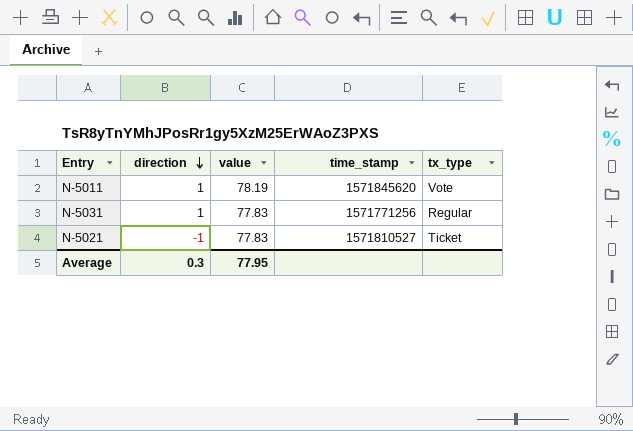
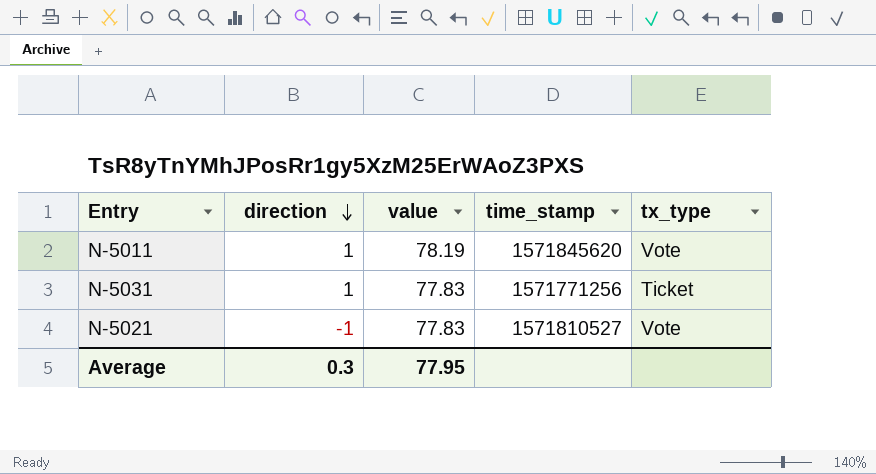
N-5031 | tx_type: Regular -> Ticket
N-5021 | tx_type: Ticket -> Vote

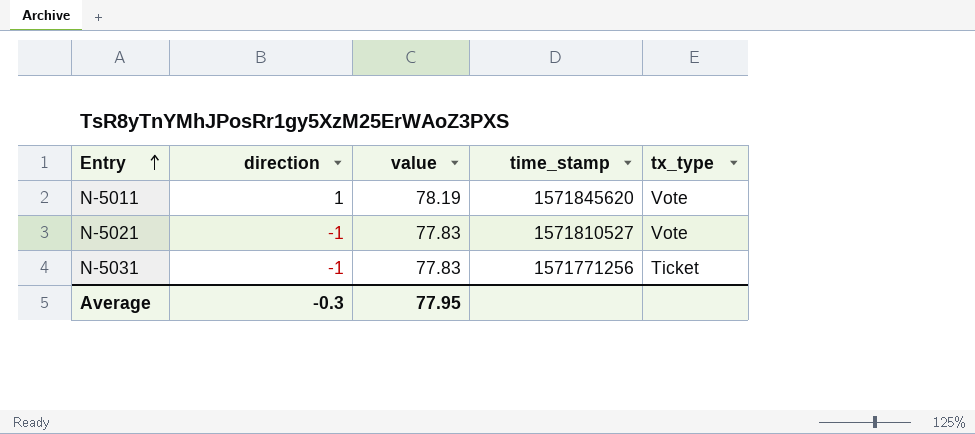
row order: direction descending -> Entry ascending
N-5031 | direction: 1 -> -1
Average | direction: 0.3 -> -0.3

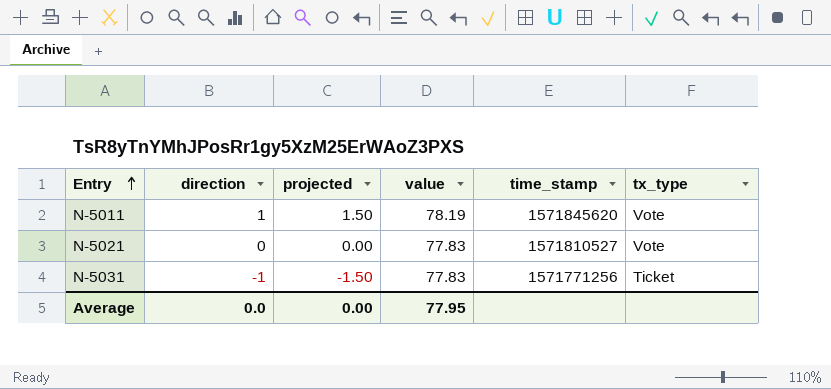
column projected | formula: none -> [direction] * 1.5
N-5021 | direction: -1 -> 0
Average | direction: -0.3 -> 0.0

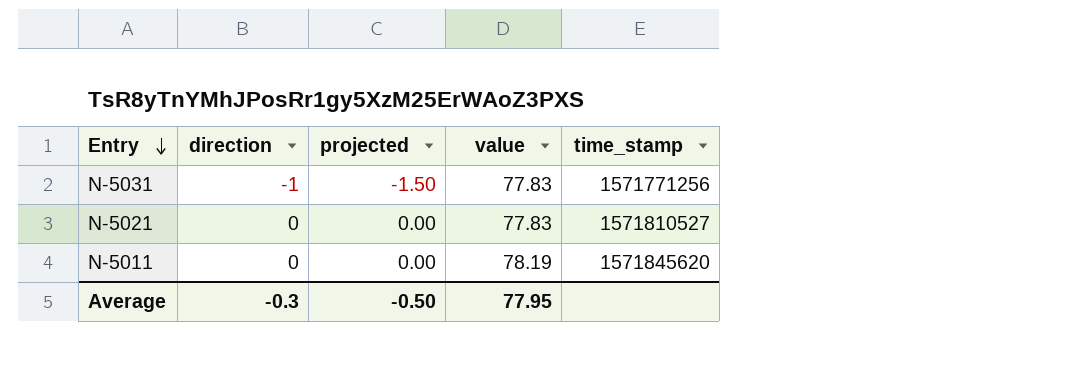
row order: Entry ascending -> Entry descending
column tx_type | position: 6 -> none
N-5011 | direction: 1 -> 0
N-5011 | projected: 1.50 -> 0.00
Average | direction: 0.0 -> -0.3
Average | projected: 0.00 -> -0.50

